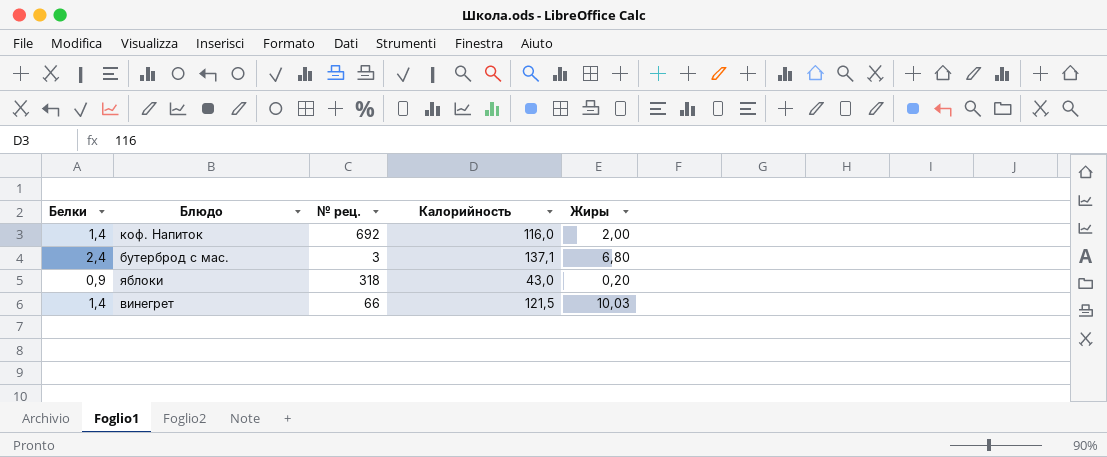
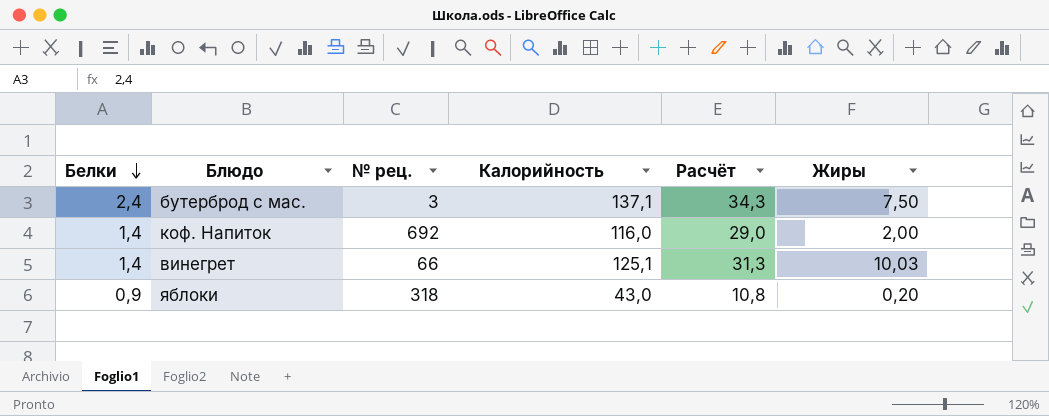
row order: none -> Белки descending
column Расчёт | formula: none -> [Калорийность] * 0,25
бутерброд с мас. | Жиры: 6,80 -> 7,50
винегрет | Калорийность: 121,5 -> 125,1

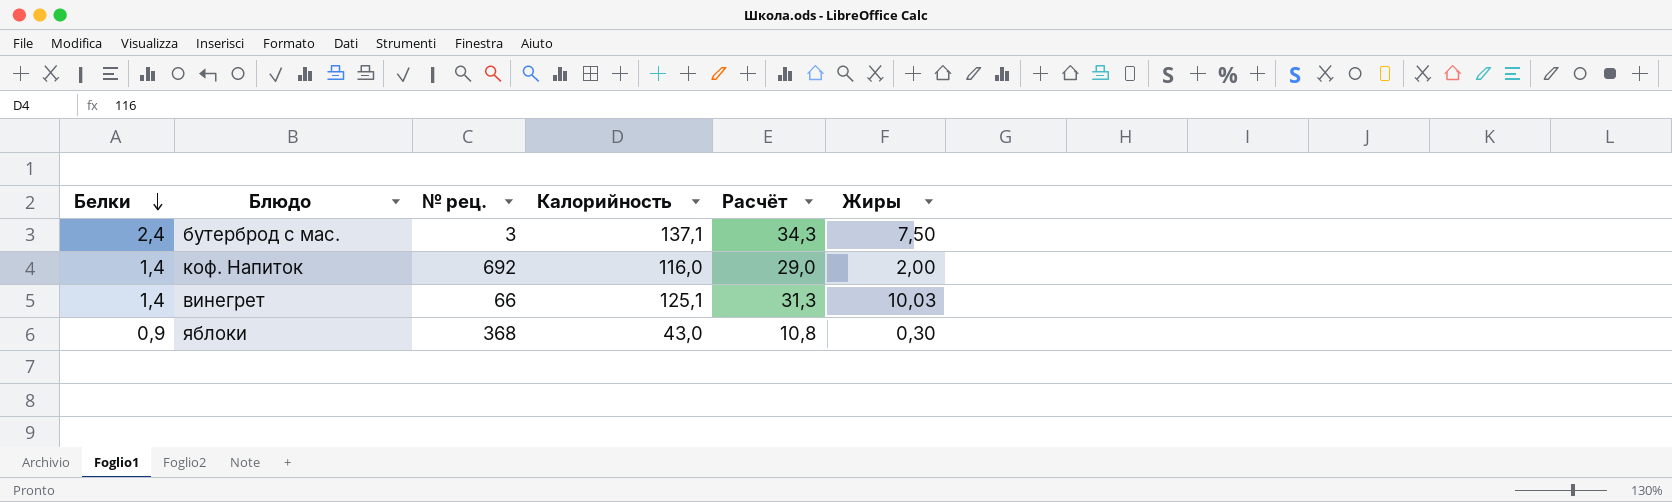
яблоки | № рец.: 318 -> 368
яблоки | Жиры: 0,20 -> 0,30

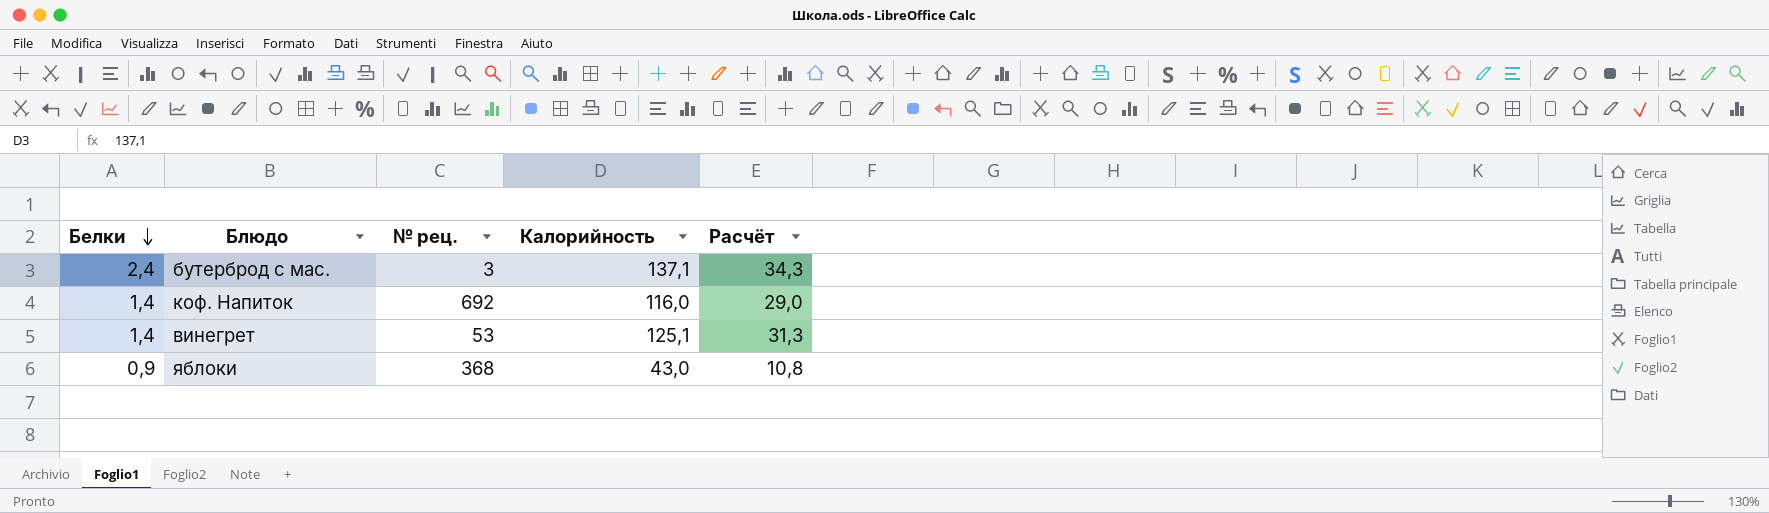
column Жиры | position: 6 -> none
винегрет | № рец.: 66 -> 53

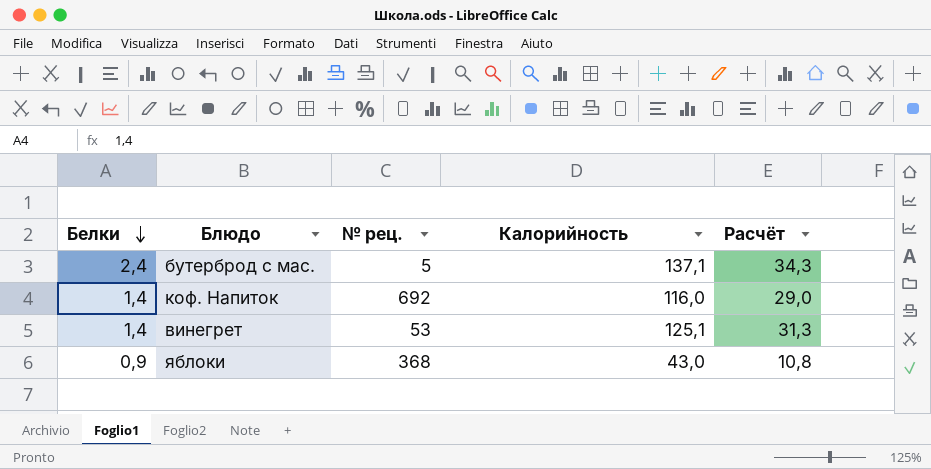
бутерброд с мас. | № рец.: 3 -> 5

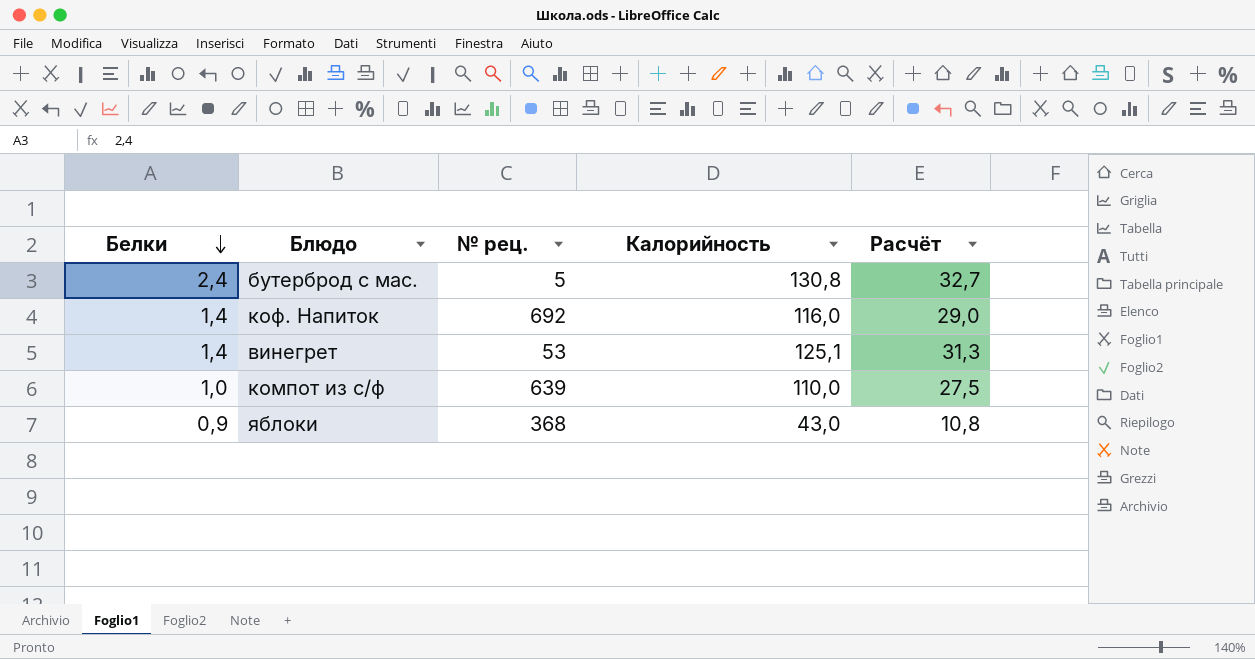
бутерброд с мас. | Калорийность: 137,1 -> 130,8
бутерброд с мас. | Расчёт: 34,3 -> 32,7
row компот из с/ф: none -> 1,0 | 639 | 110,0 | 27,5

